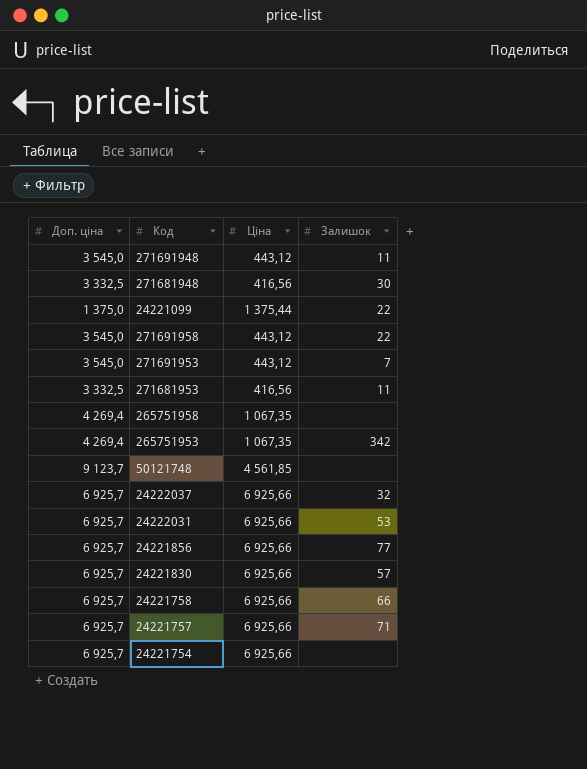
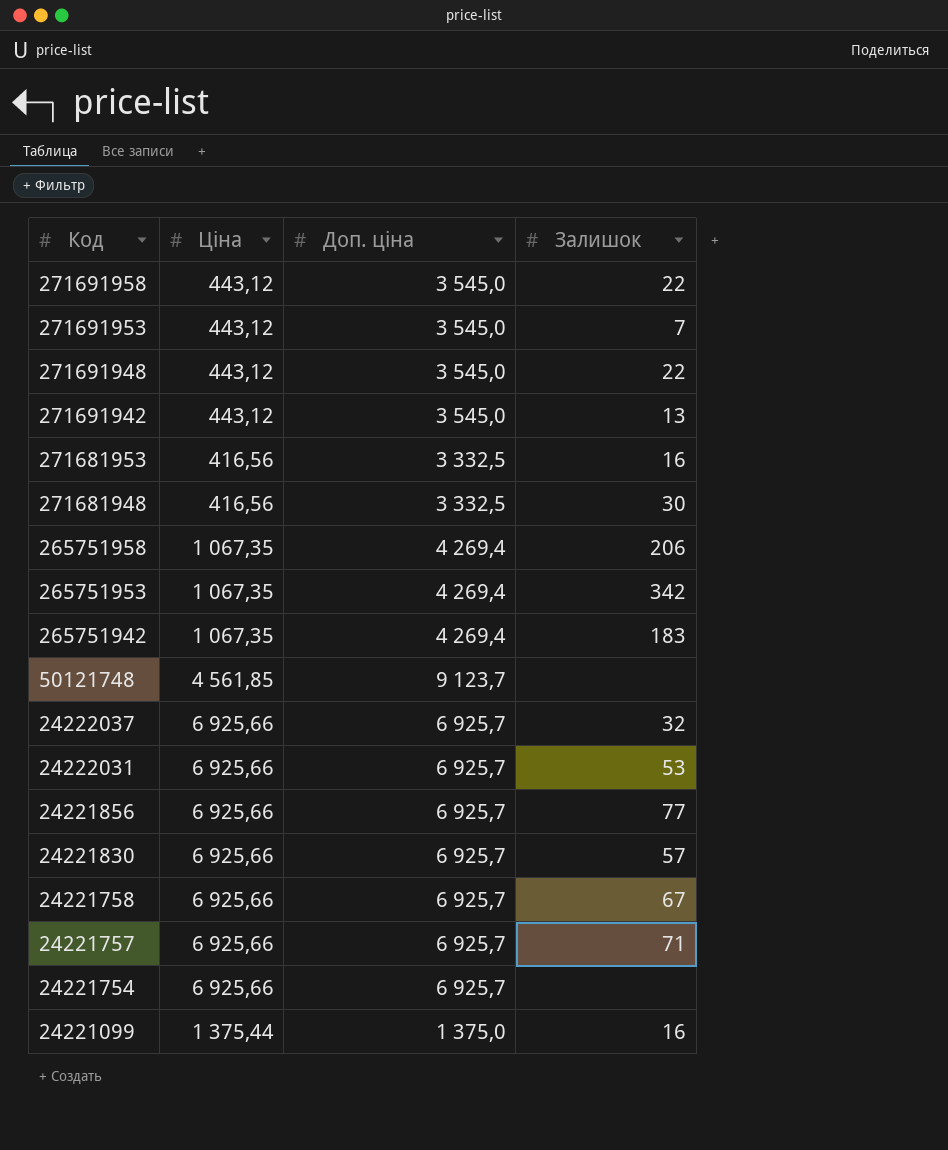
row order: none -> Код descending
column Доп. ціна | position: 1 -> 3
271691948 | Залишок: 11 -> 22
row 271691942: none -> 443,12 | 3 545,0 | 13
271681953 | Залишок: 11 -> 16
265751958 | Залишок: none -> 206
row 265751942: none -> 1 067,35 | 4 269,4 | 183
24221758 | Залишок: 66 -> 67
24221099 | Залишок: 22 -> 16

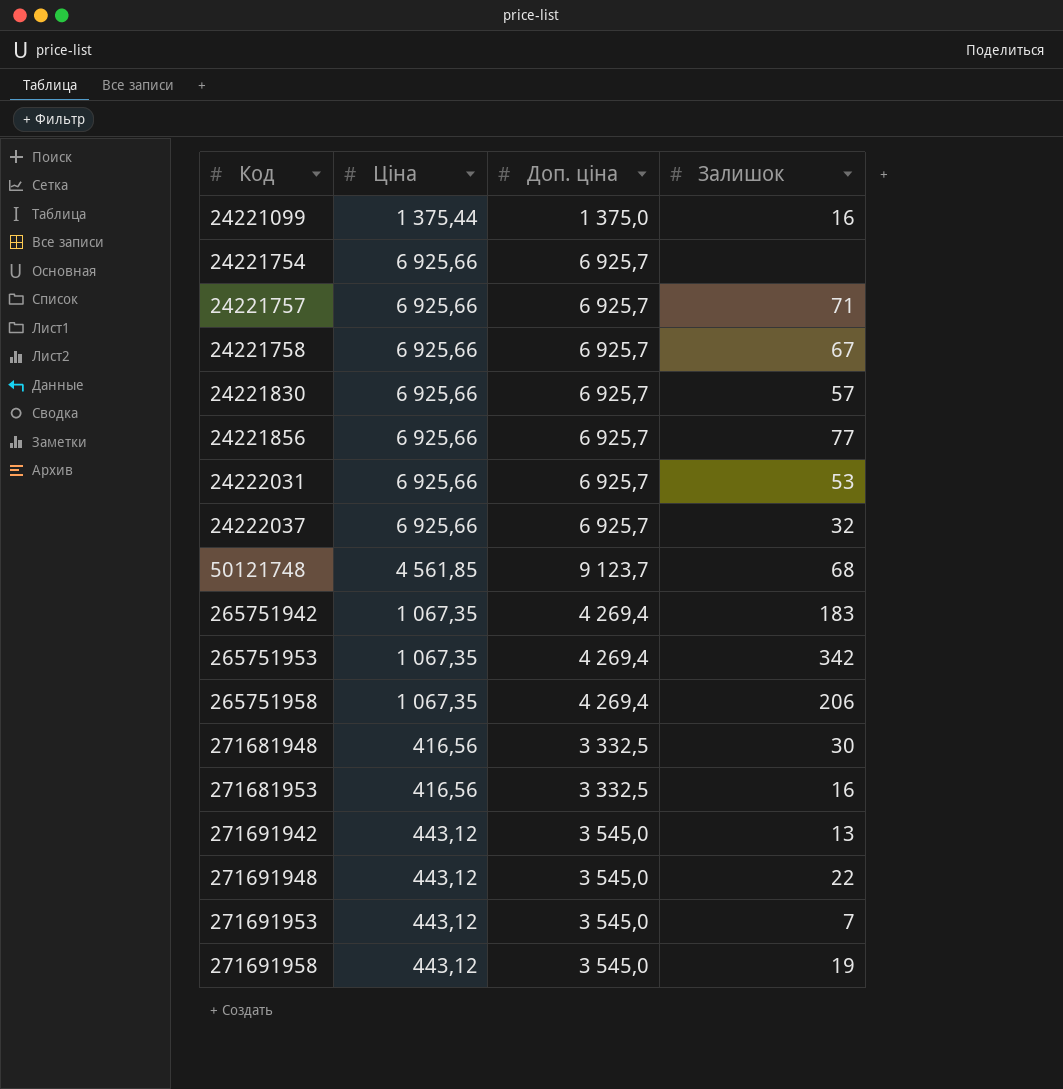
row order: Код descending -> Код ascending
50121748 | Залишок: none -> 68
271691958 | Залишок: 22 -> 19

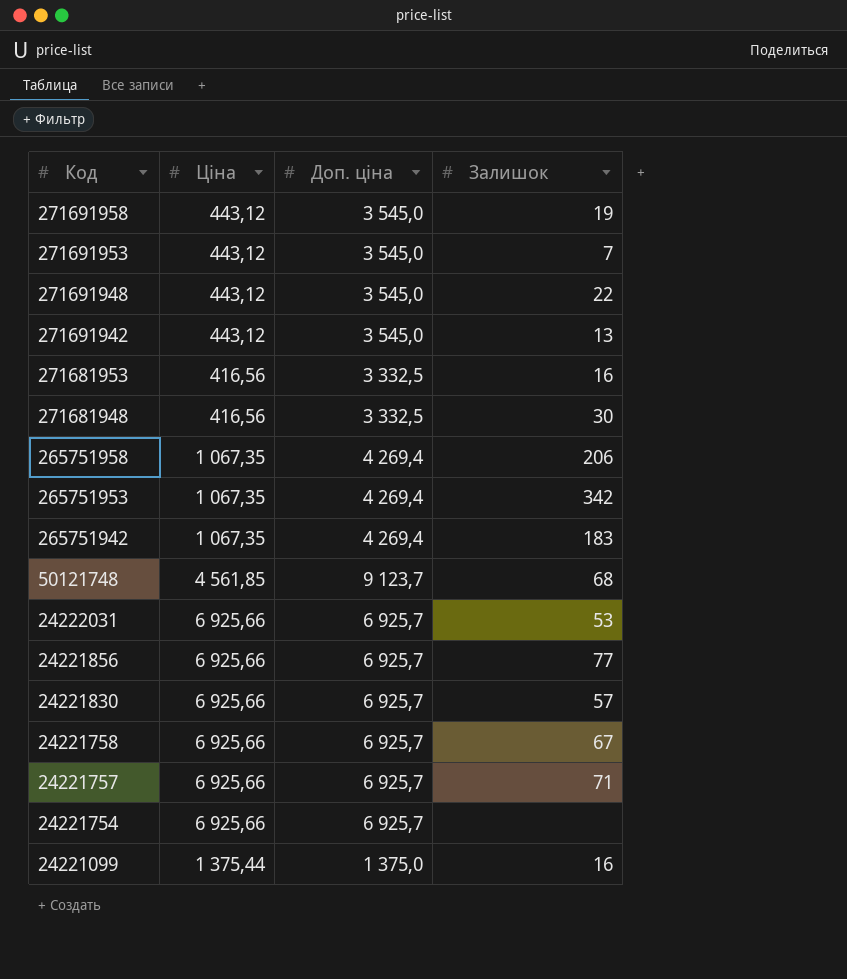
row order: Код ascending -> Код descending
row 24222037: 6 925,66 | 6 925,7 | 32 -> none

